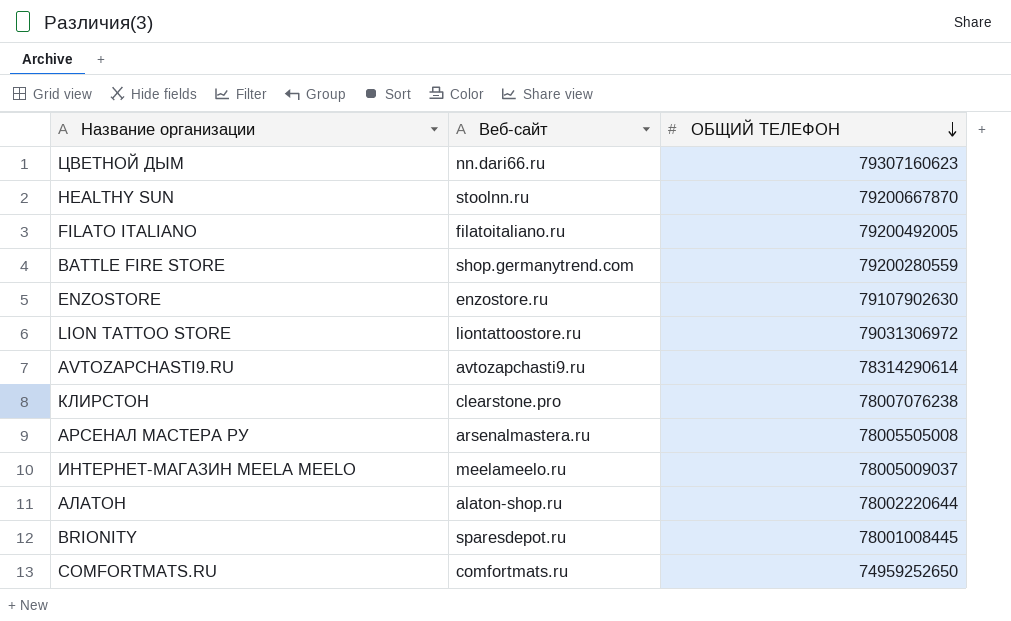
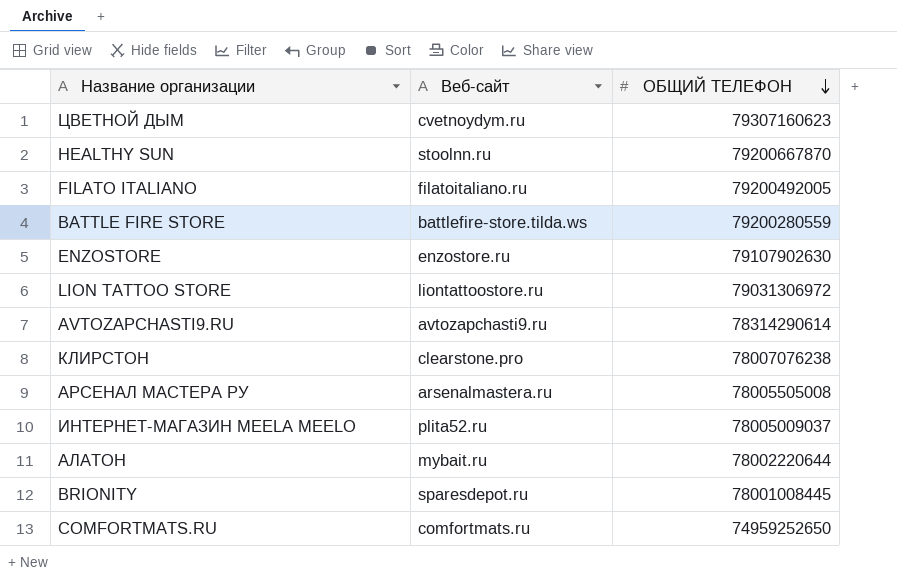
ЦВЕТНОЙ ДЫМ | Веб-сайт: nn.dari66.ru -> cvetnoydym.ru
BATTLE FIRE STORE | Веб-сайт: shop.germanytrend.com -> battlefire-store.tilda.ws
ИНТЕРНЕТ-МАГАЗИН MEELA MEELO | Веб-сайт: meelameelo.ru -> plita52.ru
АЛАТОН | Веб-сайт: alaton-shop.ru -> mybait.ru

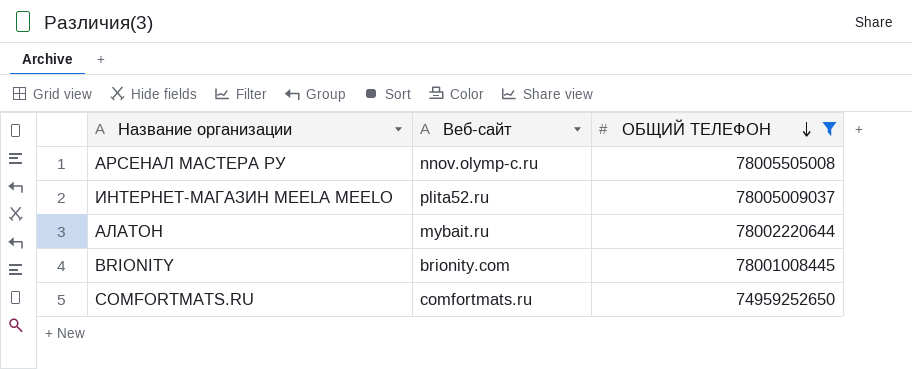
filter: none -> ОБЩИЙ ТЕЛЕФОН <= 78005505008
АРСЕНАЛ МАСТЕРА РУ | Веб-сайт: arsenalmastera.ru -> nnov.olymp-c.ru
BRIONITY | Веб-сайт: sparesdepot.ru -> brionity.com

